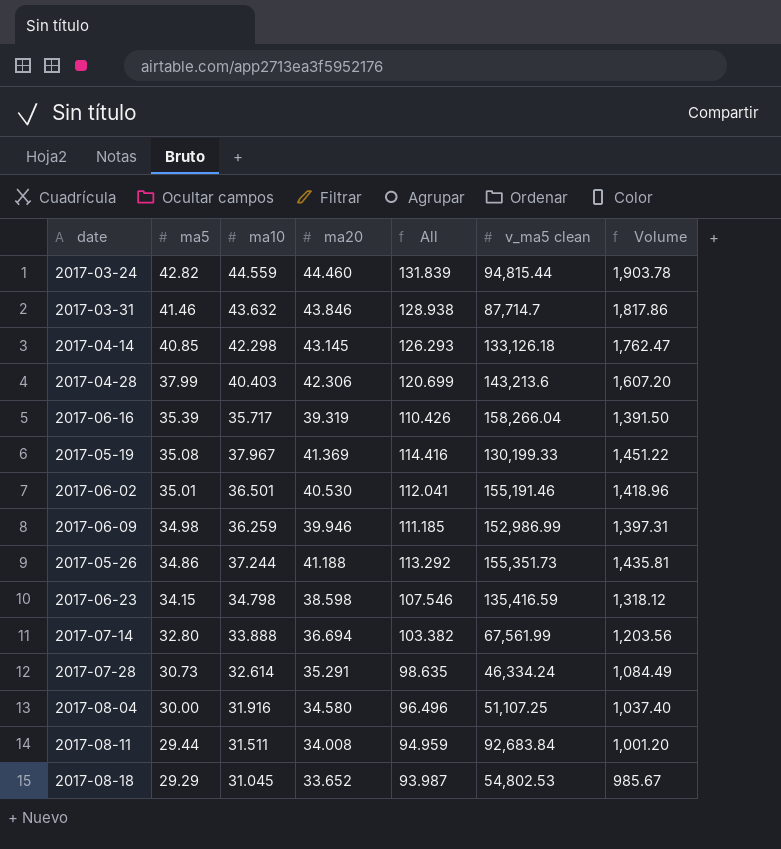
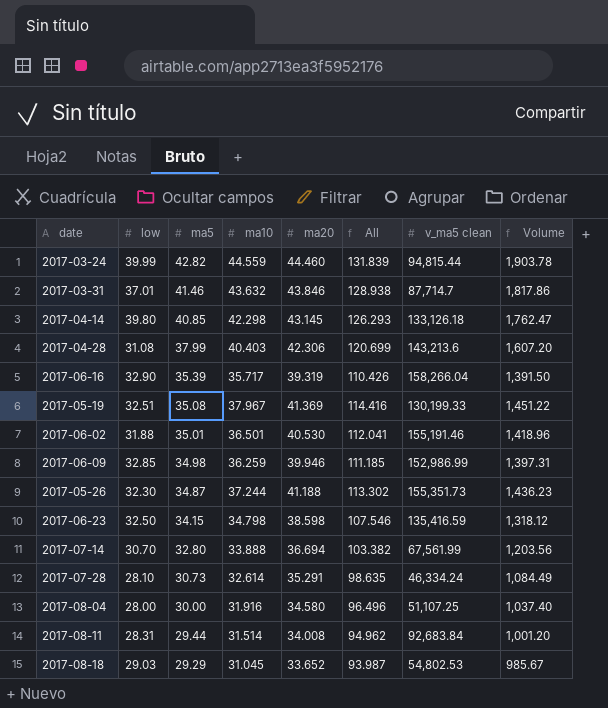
column low | position: none -> 2
2017-05-26 | ma5: 34.86 -> 34.87
2017-05-26 | All: 113.292 -> 113.302
2017-05-26 | Volume: 1,435.81 -> 1,436.23
2017-08-11 | ma10: 31.511 -> 31.514
2017-08-11 | All: 94.959 -> 94.962

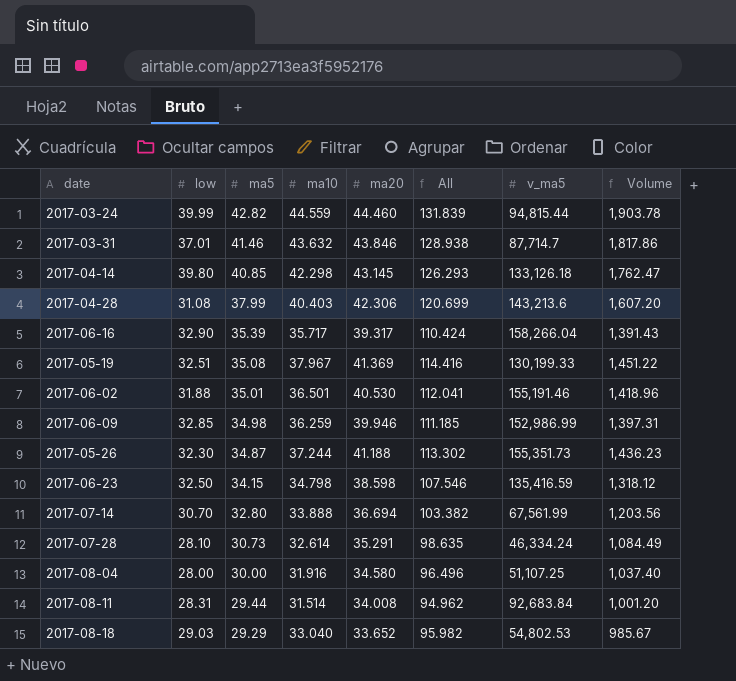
column name: v_ma5 clean -> v_ma5
2017-06-16 | ma20: 39.319 -> 39.317
2017-06-16 | All: 110.426 -> 110.424
2017-06-16 | Volume: 1,391.50 -> 1,391.43
2017-08-18 | ma10: 31.045 -> 33.040
2017-08-18 | All: 93.987 -> 95.982

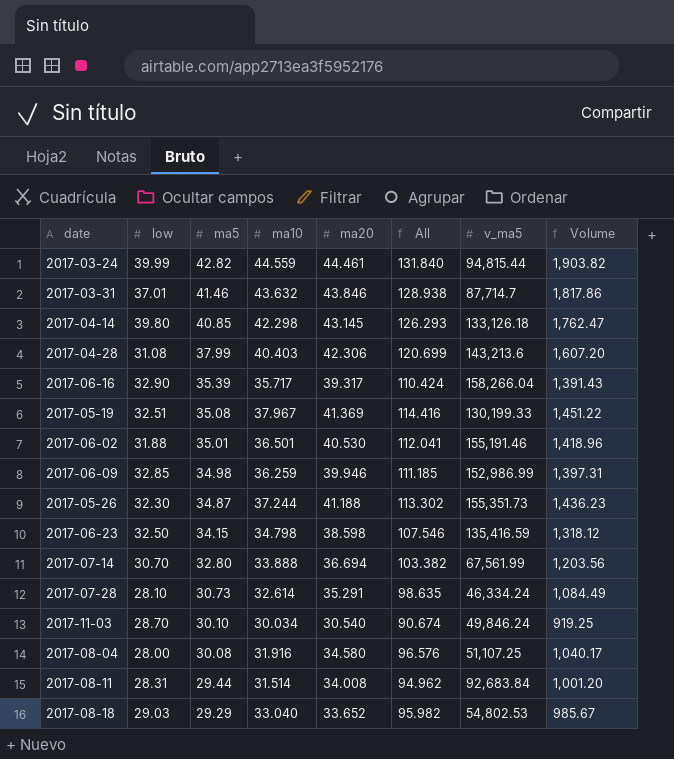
2017-03-24 | ma20: 44.460 -> 44.461
2017-03-24 | All: 131.839 -> 131.840
2017-03-24 | Volume: 1,903.78 -> 1,903.82
row 2017-11-03: none -> 28.70 | 30.10 | 30.034 | 30.540 | 90.674 | 49,846.24 | 919.25
2017-08-04 | ma5: 30.00 -> 30.08
2017-08-04 | All: 96.496 -> 96.576
2017-08-04 | Volume: 1,037.40 -> 1,040.17

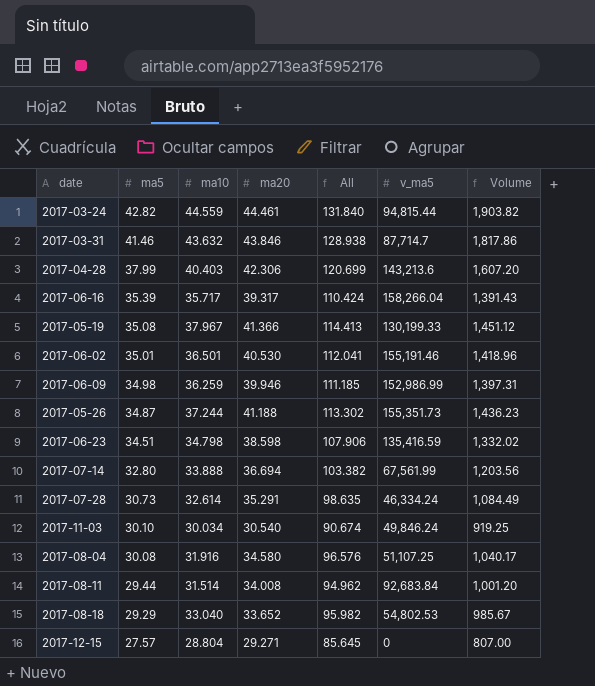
column low | position: 2 -> none
row 2017-04-14: 39.80 | 40.85 | 42.298 | 43.145 | 126.293 | 133,126.18 | 1,762.47 -> none
2017-05-19 | ma20: 41.369 -> 41.366
2017-05-19 | All: 114.416 -> 114.413
2017-05-19 | Volume: 1,451.22 -> 1,451.12
2017-06-23 | ma5: 34.15 -> 34.51
2017-06-23 | All: 107.546 -> 107.906
2017-06-23 | Volume: 1,318.12 -> 1,332.02
row 2017-12-15: none -> 27.57 | 28.804 | 29.271 | 85.645 | 0 | 807.00

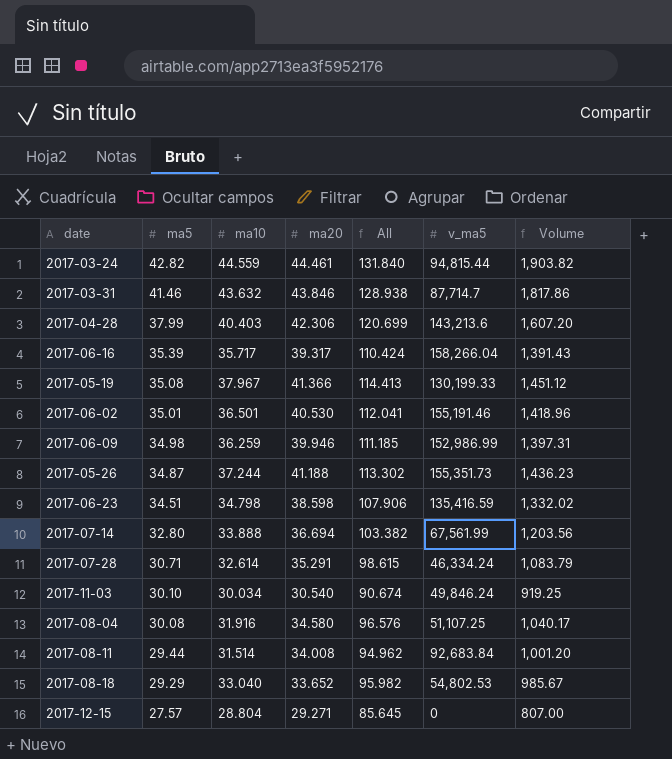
2017-07-28 | ma5: 30.73 -> 30.71
2017-07-28 | All: 98.635 -> 98.615
2017-07-28 | Volume: 1,084.49 -> 1,083.79

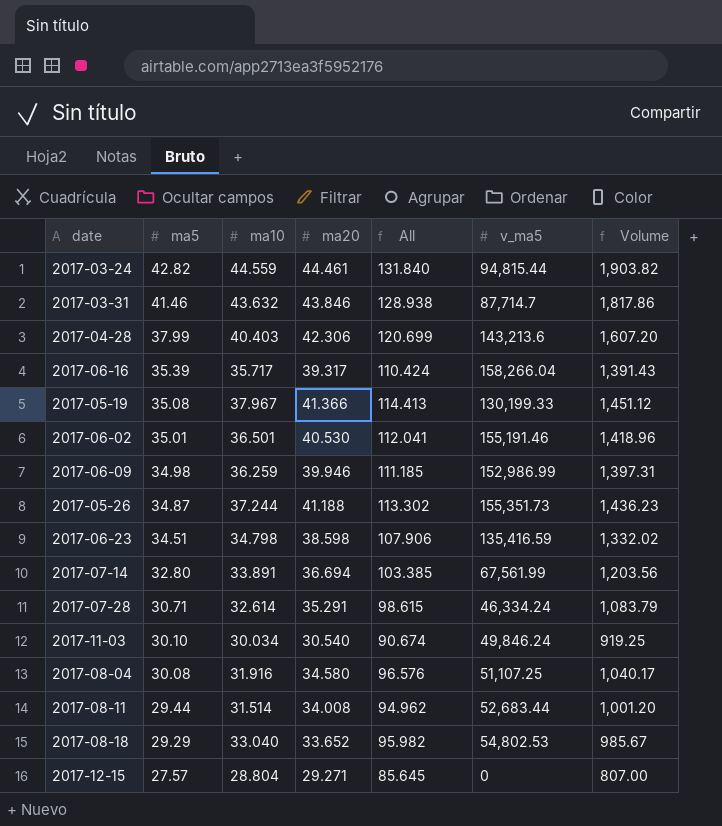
2017-07-14 | ma10: 33.888 -> 33.891
2017-07-14 | All: 103.382 -> 103.385
2017-08-11 | v_ma5: 92,683.84 -> 52,683.44

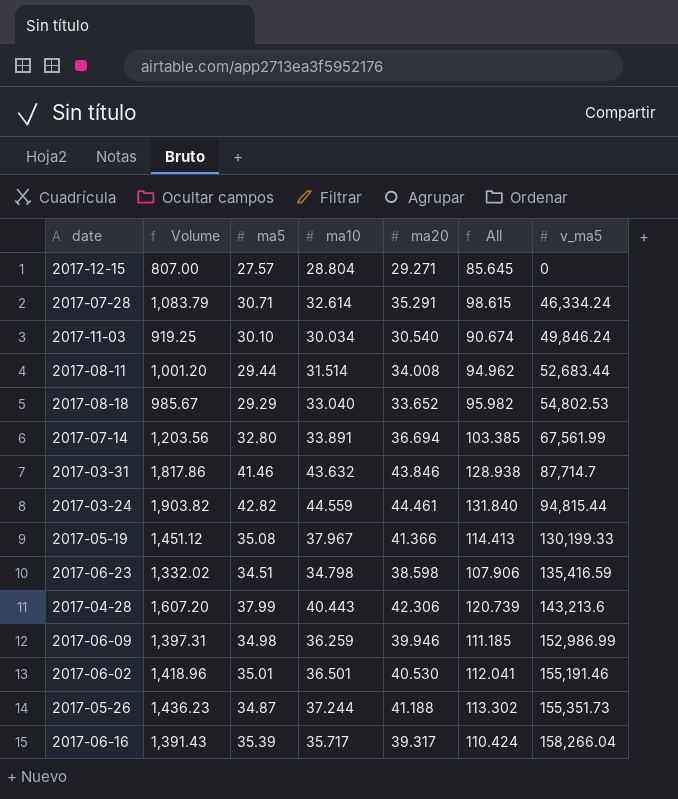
row order: ma5 descending -> v_ma5 ascending
column Volume | position: 7 -> 2
row 2017-08-04: 30.08 | 31.916 | 34.580 | 96.576 | 51,107.25 | 1,040.17 -> none
2017-04-28 | ma10: 40.403 -> 40.443
2017-04-28 | All: 120.699 -> 120.739

